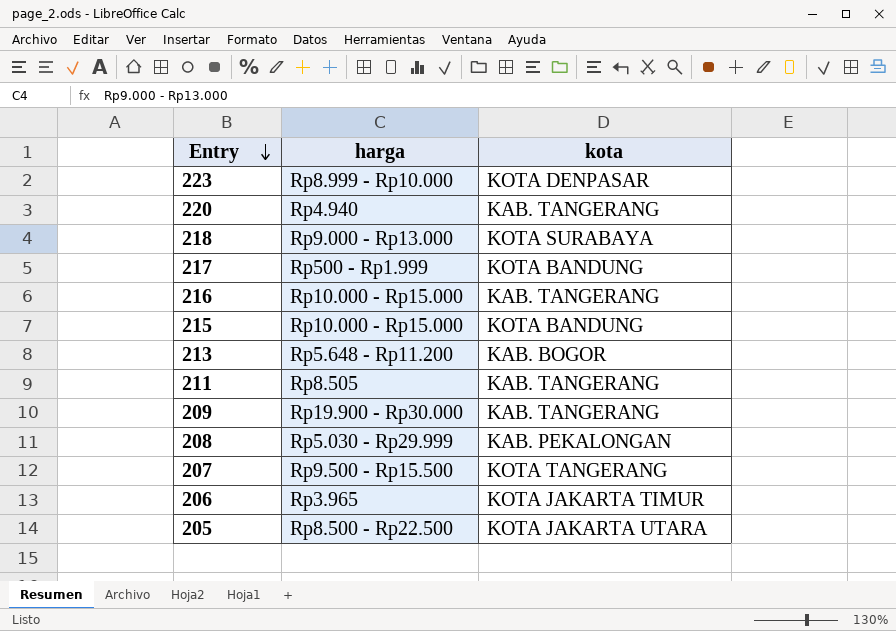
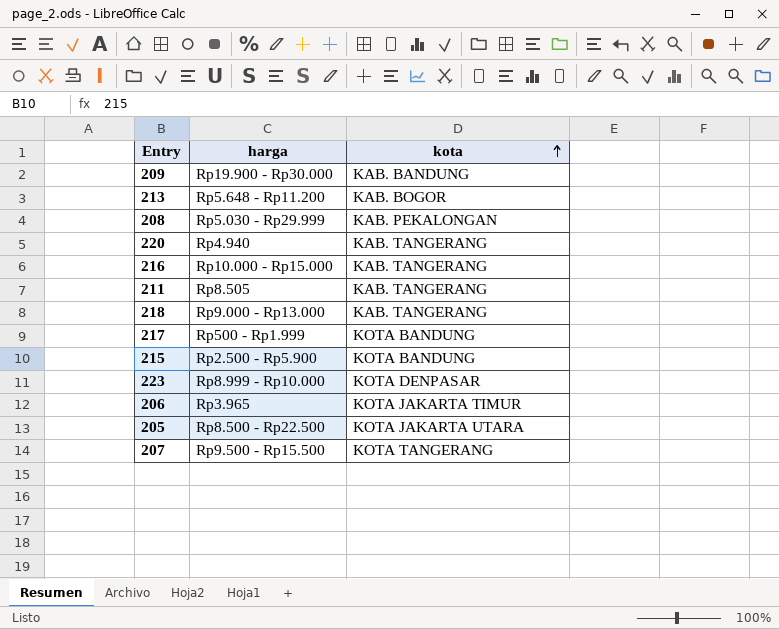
row order: Entry descending -> kota ascending
209 | kota: KAB. TANGERANG -> KAB. BANDUNG
218 | kota: KOTA SURABAYA -> KAB. TANGERANG
215 | harga: Rp10.000 - Rp15.000 -> Rp2.500 - Rp5.900

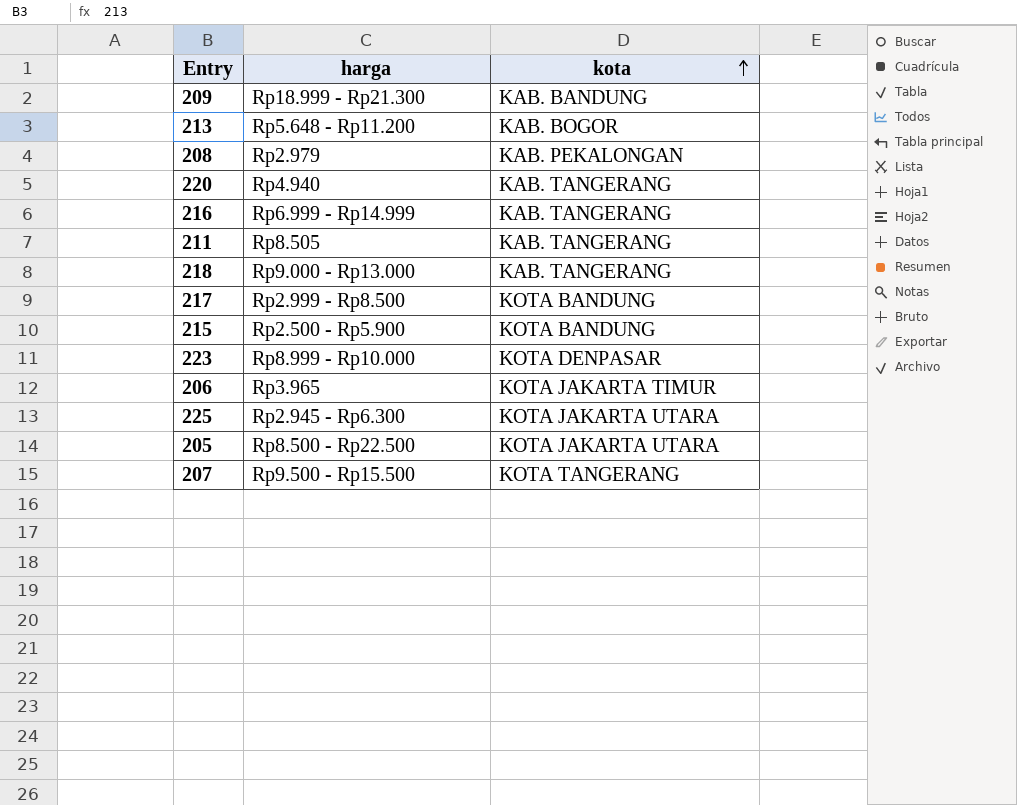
209 | harga: Rp19.900 - Rp30.000 -> Rp18.999 - Rp21.300
208 | harga: Rp5.030 - Rp29.999 -> Rp2.979
216 | harga: Rp10.000 - Rp15.000 -> Rp6.999 - Rp14.999
217 | harga: Rp500 - Rp1.999 -> Rp2.999 - Rp8.500
row 225: none -> Rp2.945 - Rp6.300 | KOTA JAKARTA UTARA

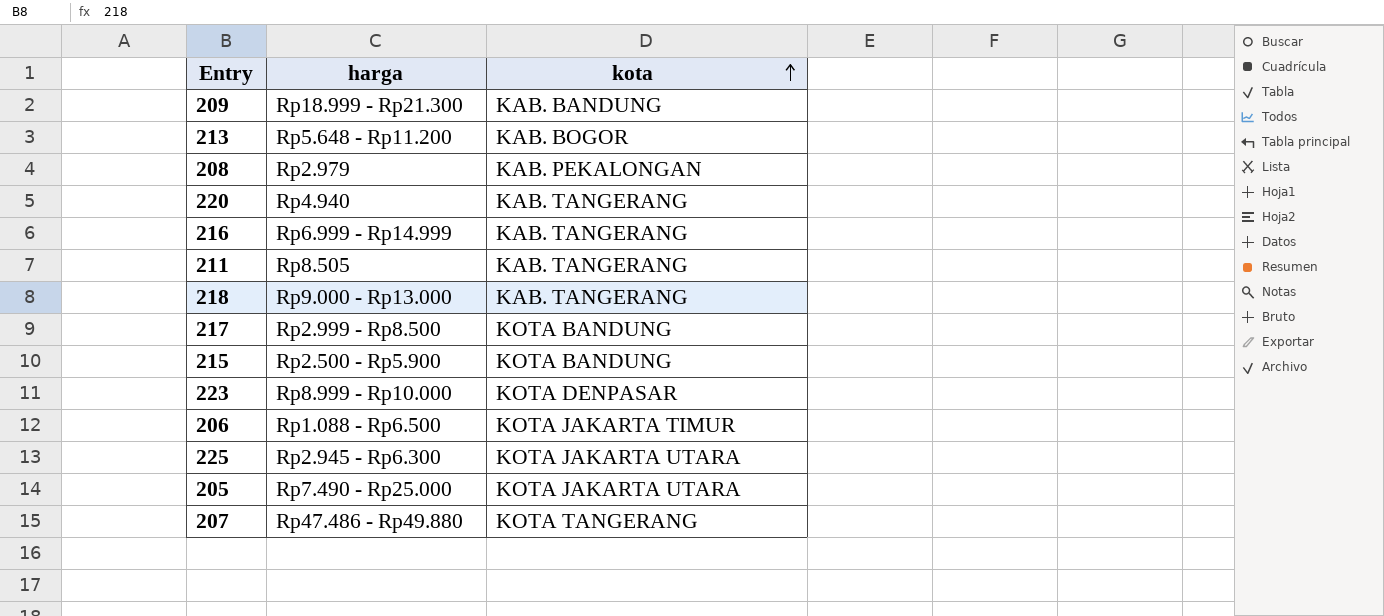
206 | harga: Rp3.965 -> Rp1.088 - Rp6.500
205 | harga: Rp8.500 - Rp22.500 -> Rp7.490 - Rp25.000
207 | harga: Rp9.500 - Rp15.500 -> Rp47.486 - Rp49.880

